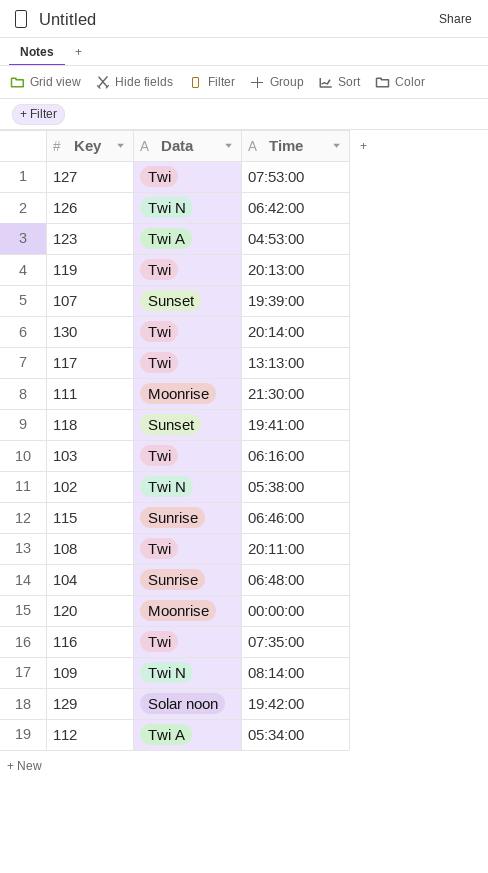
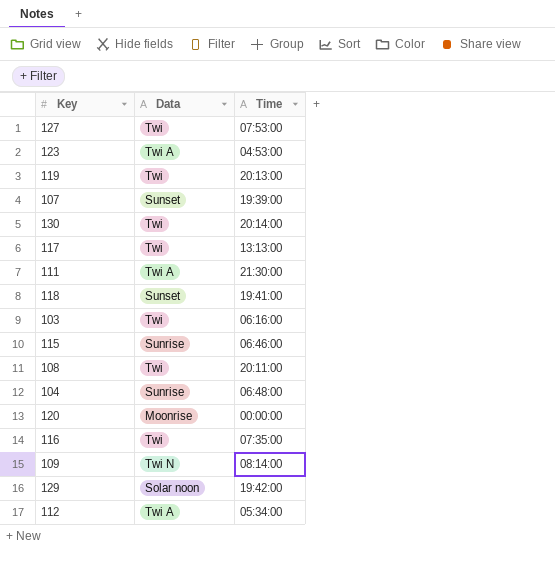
row 126: Twi N | 06:42:00 -> none
row 102: Twi N | 05:38:00 -> none
111 | Data: Moonrise -> Twi A

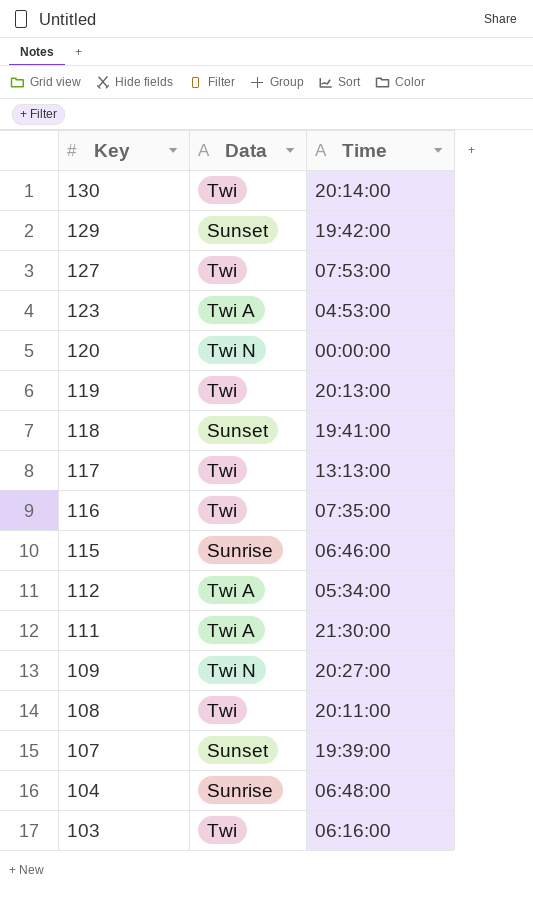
row order: none -> Key descending
129 | Data: Solar noon -> Sunset
120 | Data: Moonrise -> Twi N
109 | Time: 08:14:00 -> 20:27:00

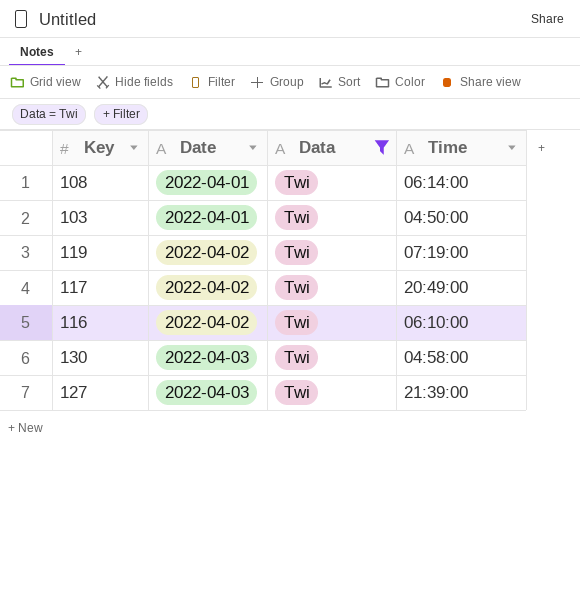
filter: none -> Data = Twi
row order: Key descending -> Date ascending
column Date | position: none -> 2
108 | Time: 20:11:00 -> 06:14:00
103 | Time: 06:16:00 -> 04:50:00
119 | Time: 20:13:00 -> 07:19:00
117 | Time: 13:13:00 -> 20:49:00
116 | Time: 07:35:00 -> 06:10:00
130 | Time: 20:14:00 -> 04:58:00
127 | Time: 07:53:00 -> 21:39:00

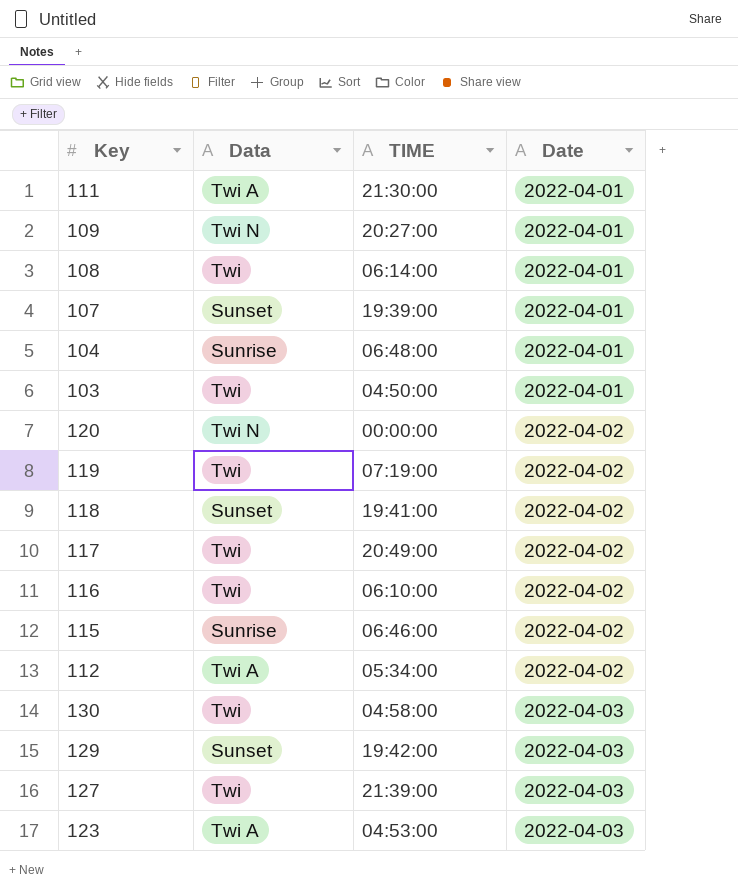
filter: Data = Twi -> none
column name: Time -> TIME
column Date | position: 2 -> 4

